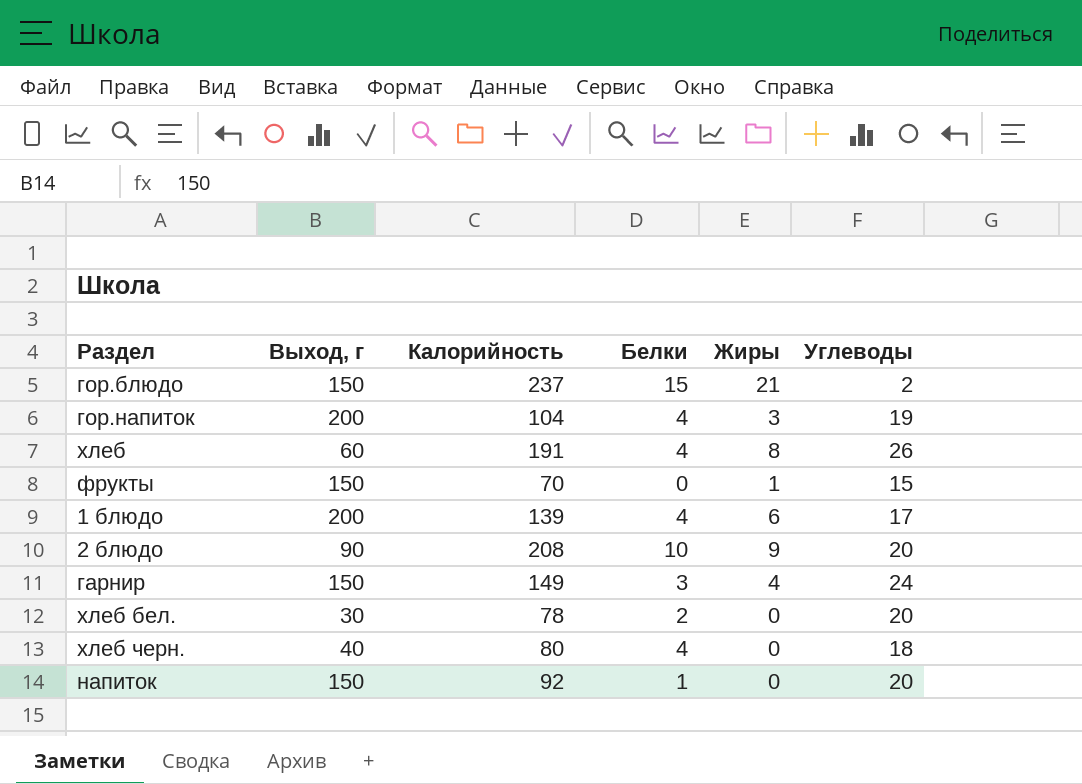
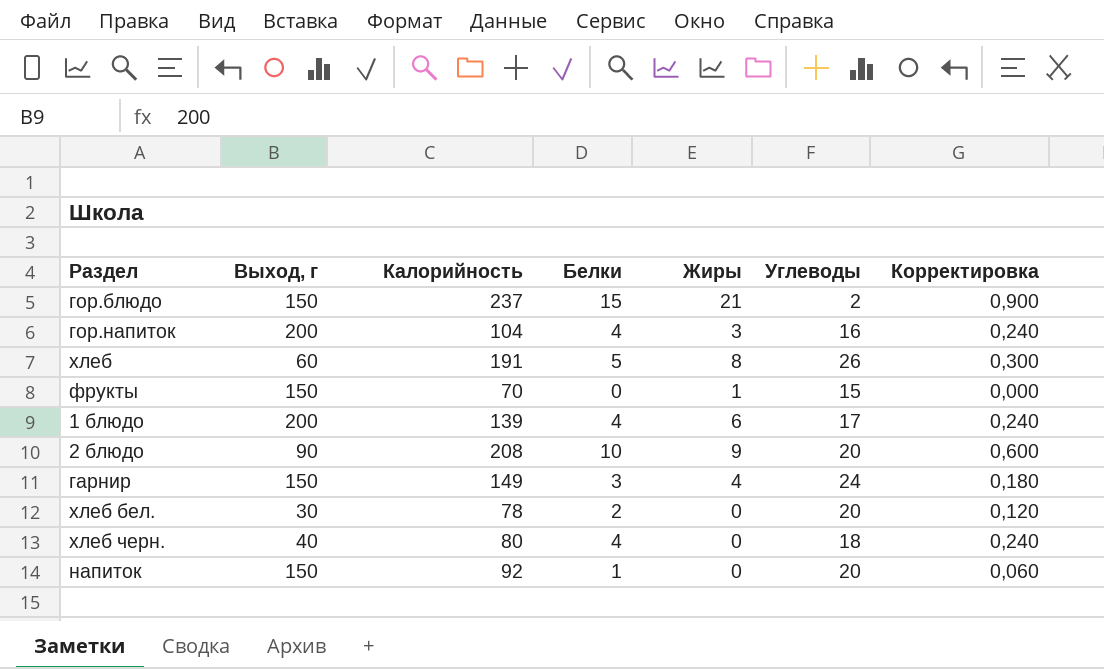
column Корректировка | formula: none -> [Белки] * 0,06
гор.напиток | Углеводы: 19 -> 16
хлеб | Белки: 4 -> 5

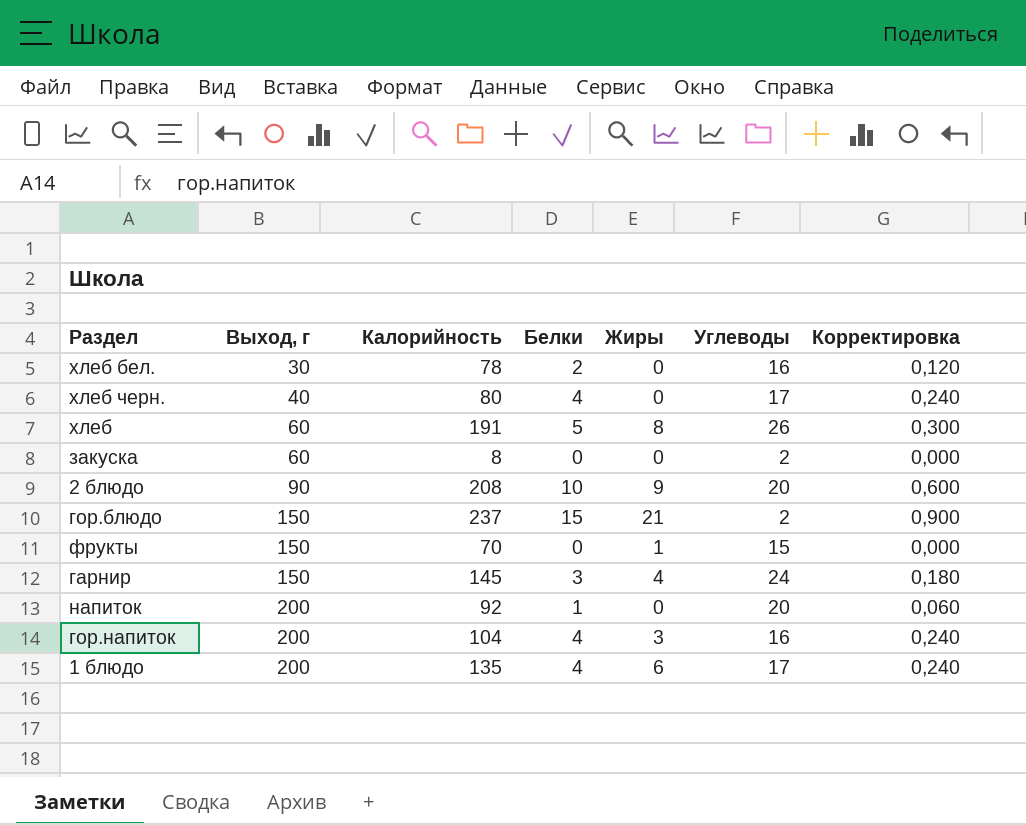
row order: none -> Выход, г ascending
хлеб бел. | Углеводы: 20 -> 16
хлеб черн. | Углеводы: 18 -> 17
row закуска: none -> 60 | 8 | 0 | 0 | 2 | 0,000
гарнир | Калорийность: 149 -> 145
напиток | Выход, г: 150 -> 200
1 блюдо | Калорийность: 139 -> 135

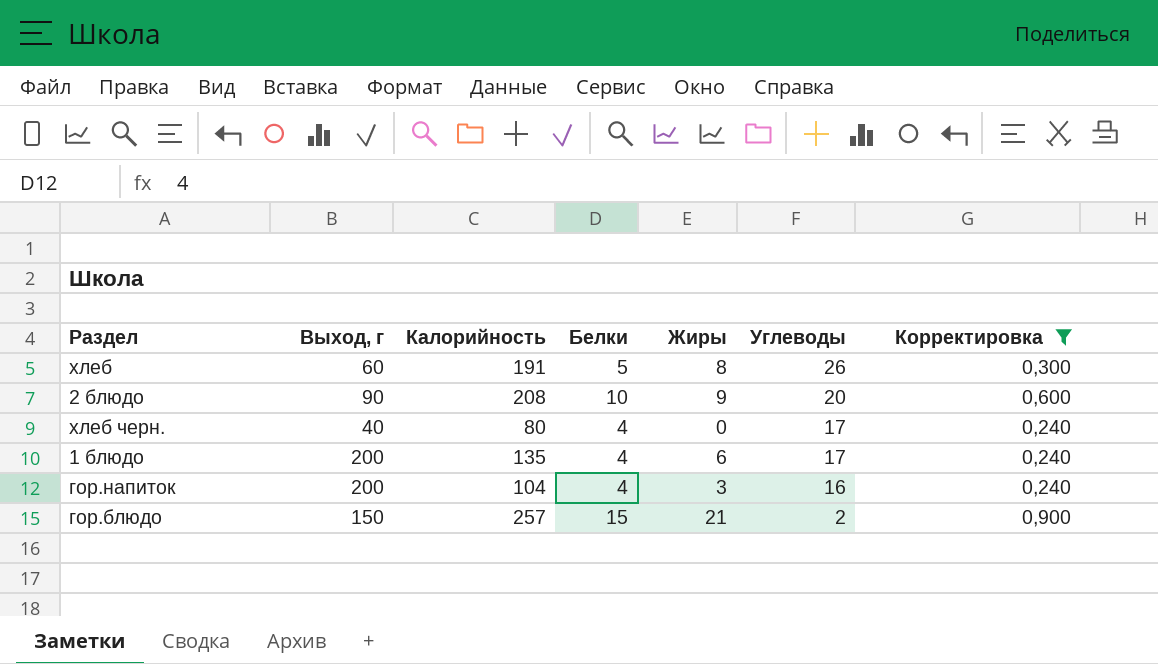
filter: none -> Корректировка >= 0,240
row order: Выход, г ascending -> Углеводы descending
гор.блюдо | Калорийность: 237 -> 257

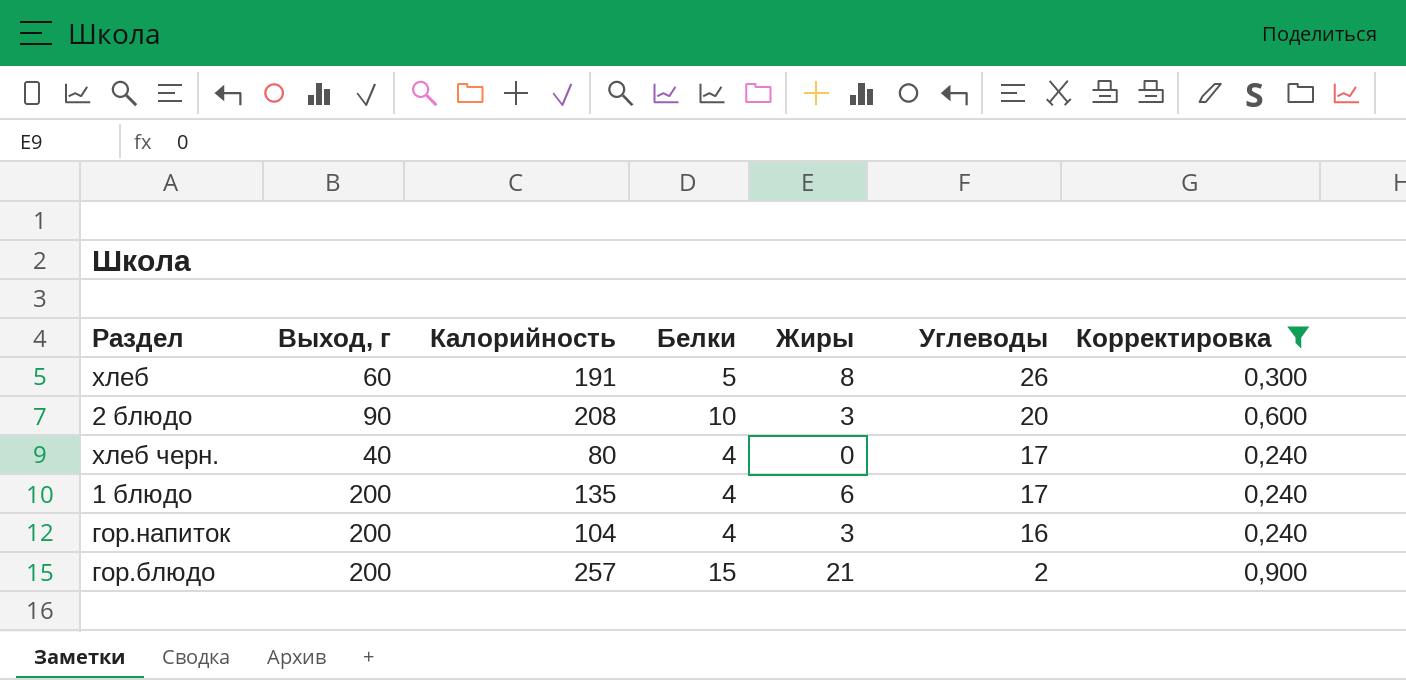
2 блюдо | Жиры: 9 -> 3
гор.блюдо | Выход, г: 150 -> 200

